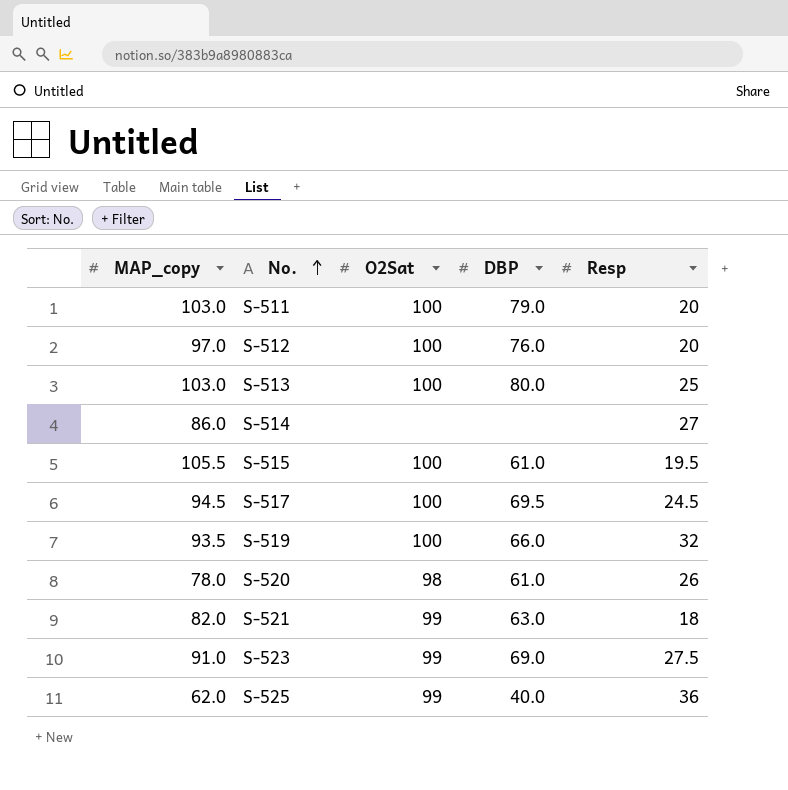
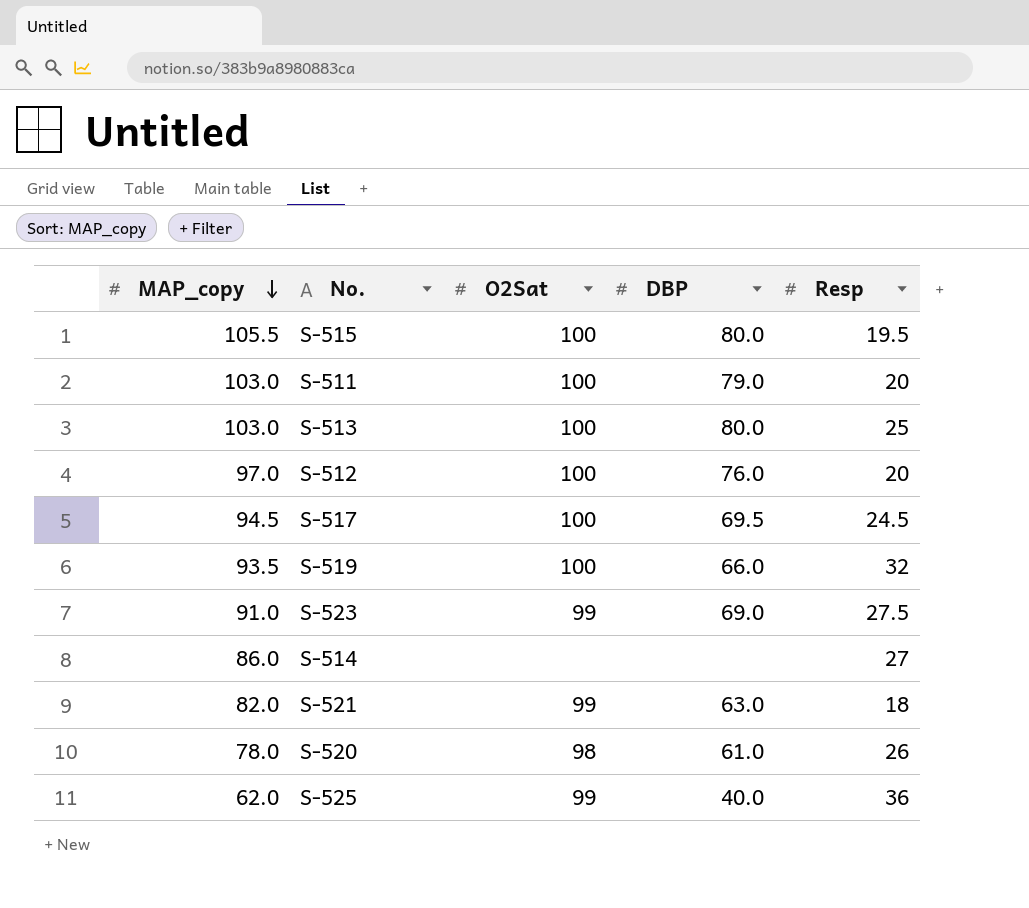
row order: No. ascending -> MAP_copy descending
S-515 | DBP: 61.0 -> 80.0

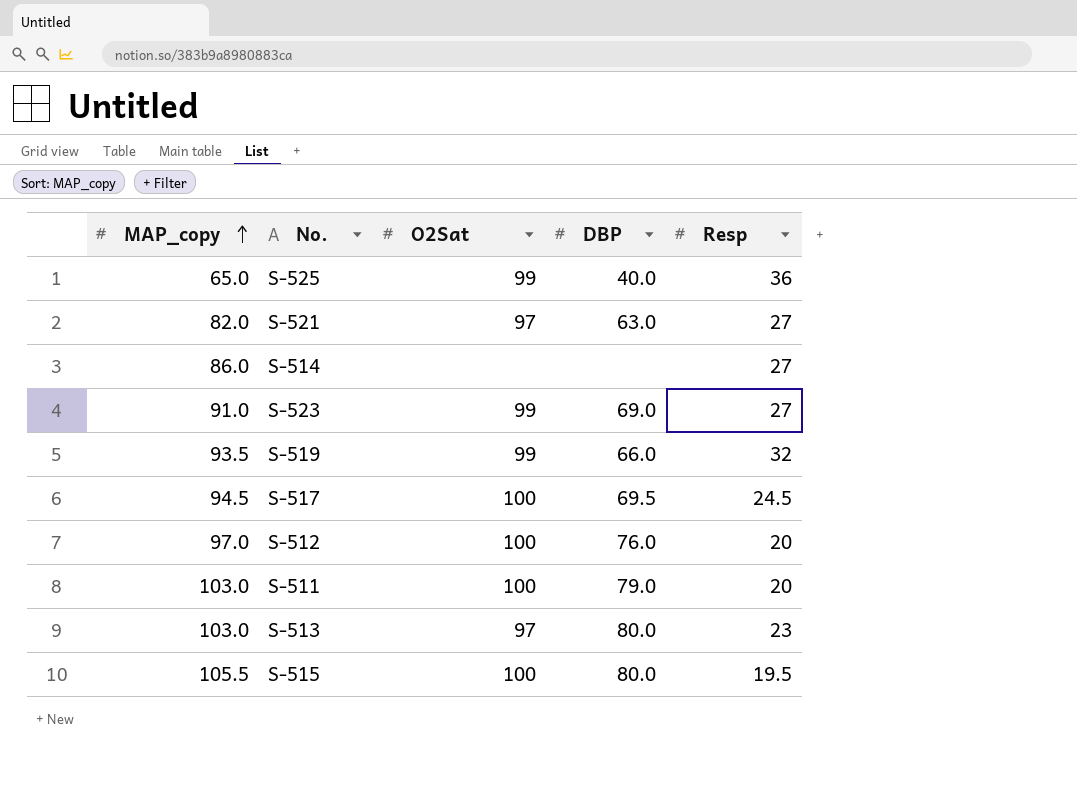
row order: MAP_copy descending -> MAP_copy ascending
row S-520: 78.0 | 98 | 61.0 | 26 -> none
S-525 | MAP_copy: 62.0 -> 65.0
S-521 | O2Sat: 99 -> 97
S-521 | Resp: 18 -> 27
S-523 | Resp: 27.5 -> 27
S-519 | O2Sat: 100 -> 99
S-513 | O2Sat: 100 -> 97
S-513 | Resp: 25 -> 23

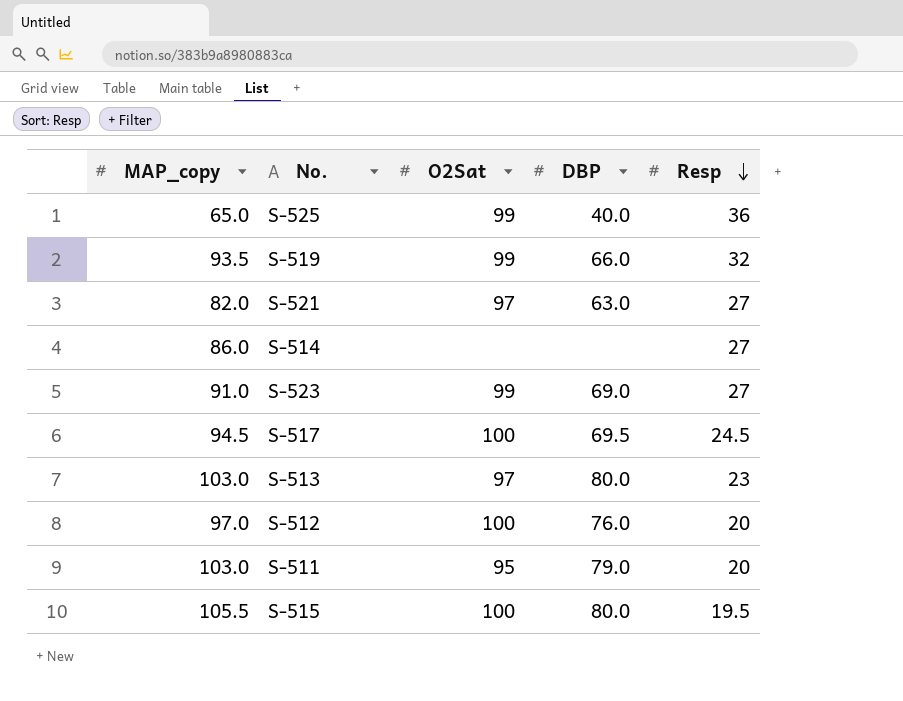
row order: MAP_copy ascending -> Resp descending
S-511 | O2Sat: 100 -> 95

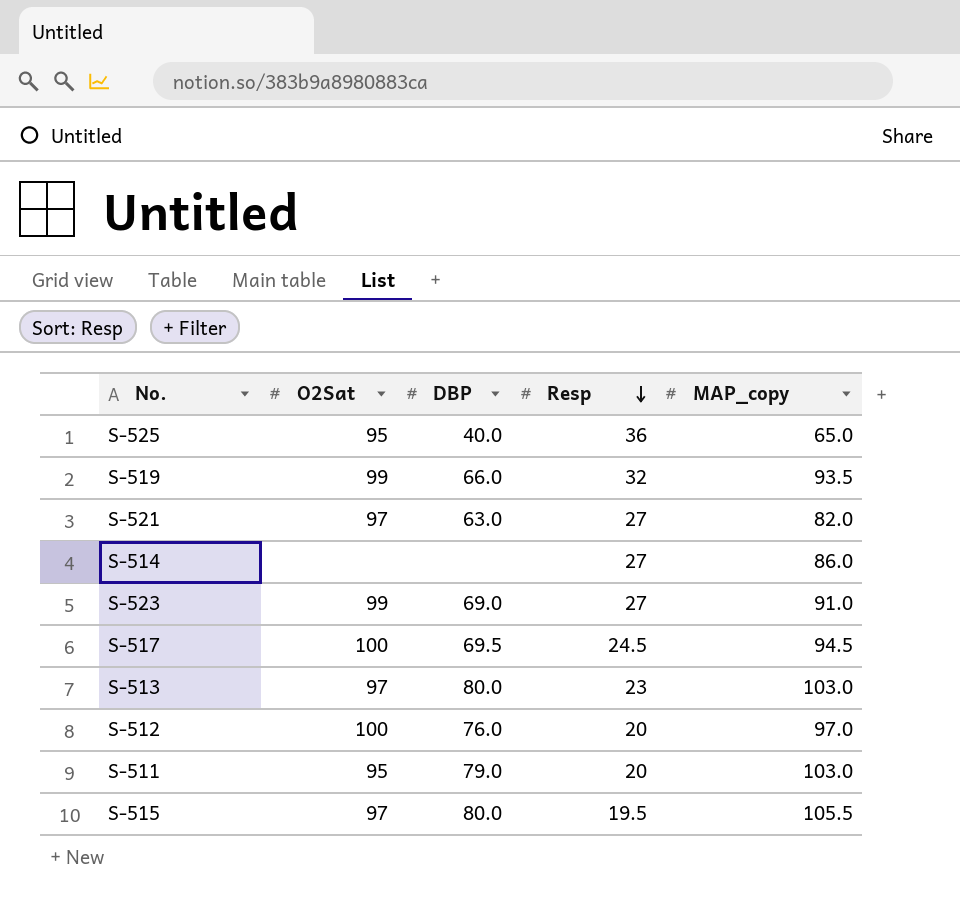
column MAP_copy | position: 1 -> 5
S-525 | O2Sat: 99 -> 95
S-515 | O2Sat: 100 -> 97

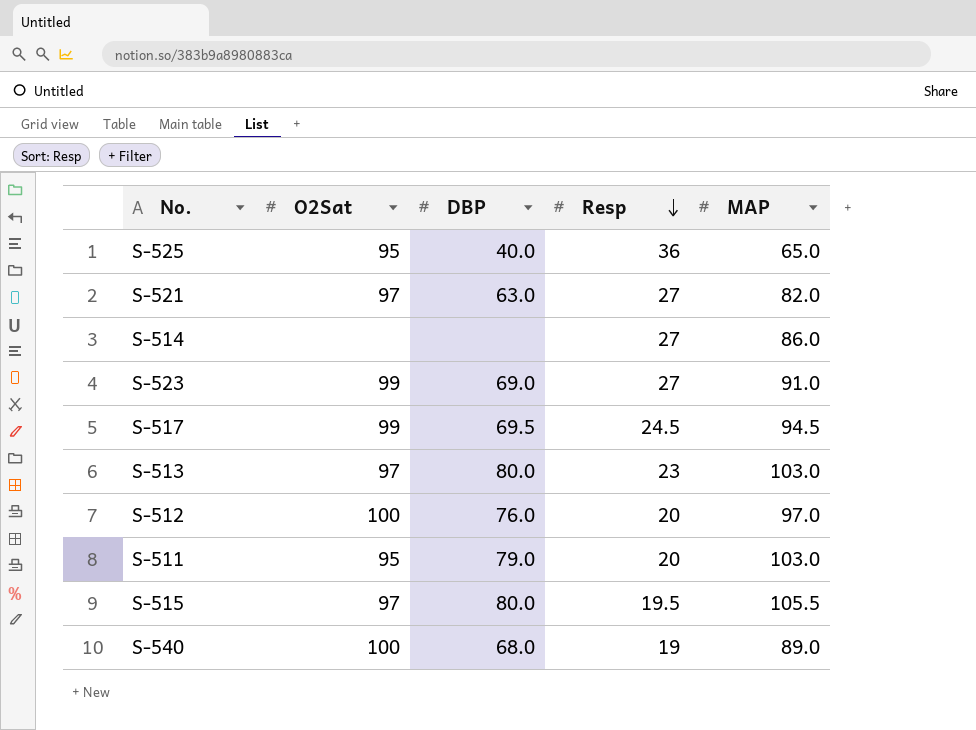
column name: MAP_copy -> MAP
row S-519: 99 | 66.0 | 32 | 93.5 -> none
S-517 | O2Sat: 100 -> 99
row S-540: none -> 100 | 68.0 | 19 | 89.0

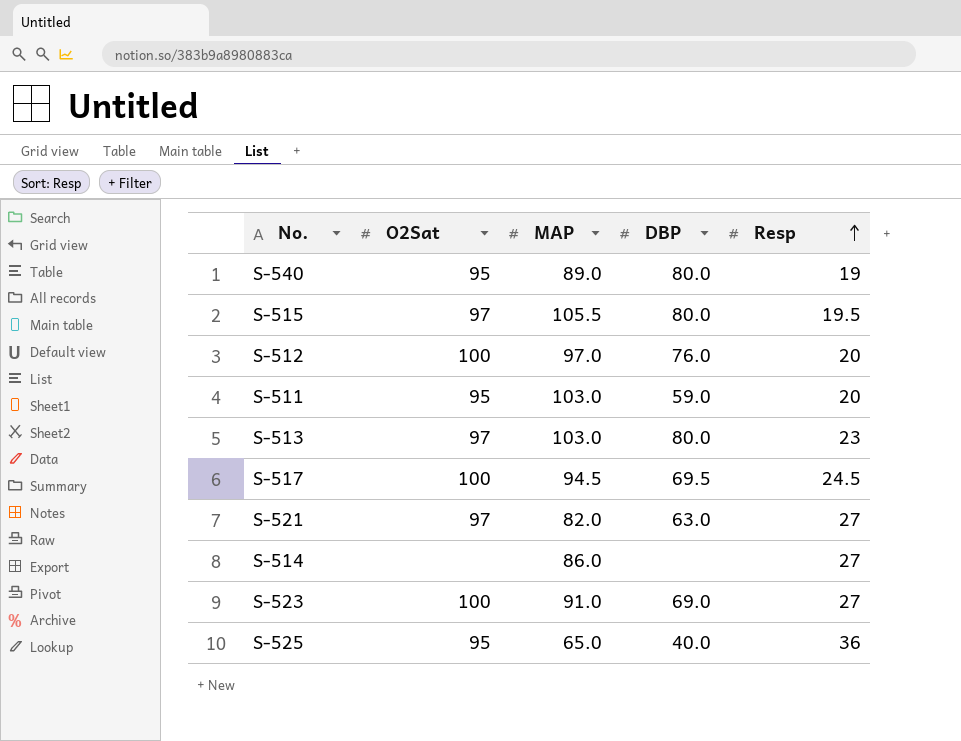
row order: Resp descending -> Resp ascending
column MAP | position: 5 -> 3
S-540 | O2Sat: 100 -> 95
S-540 | DBP: 68.0 -> 80.0
S-511 | DBP: 79.0 -> 59.0
S-517 | O2Sat: 99 -> 100
S-523 | O2Sat: 99 -> 100

